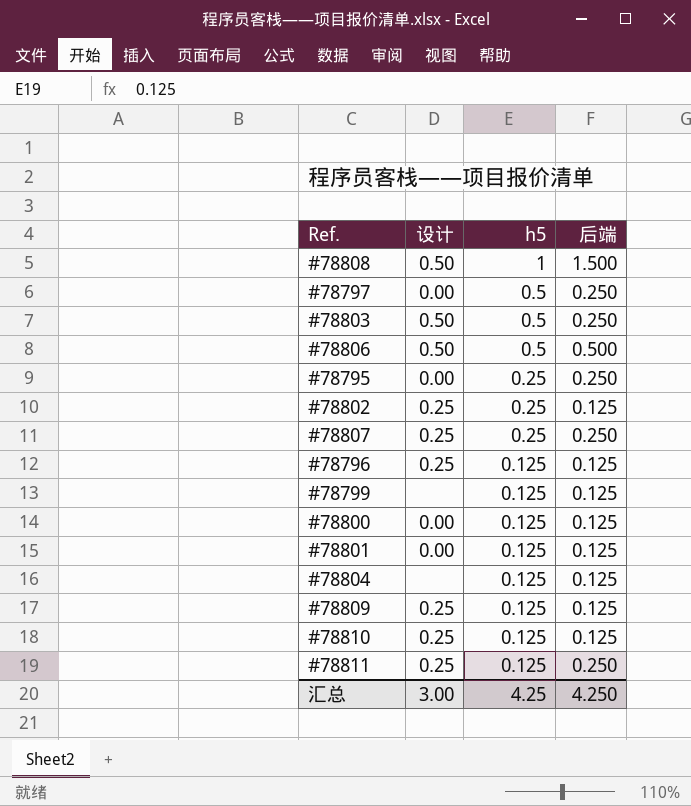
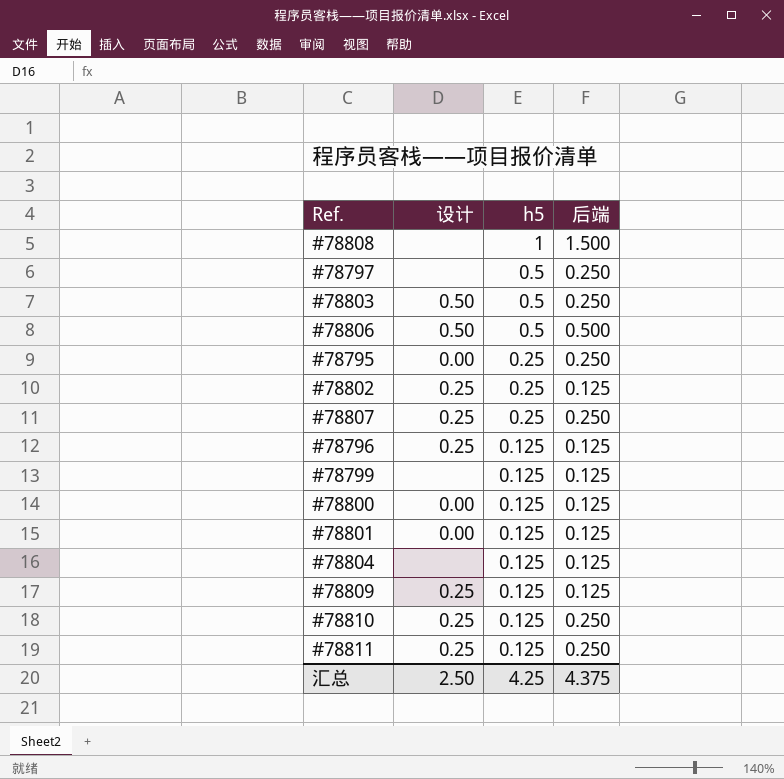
#78808 | 设计: 0.50 -> none
#78797 | 设计: 0.00 -> none
#78810 | 后端: 0.125 -> 0.250
汇总 | 设计: 3.00 -> 2.50
汇总 | 后端: 4.250 -> 4.375

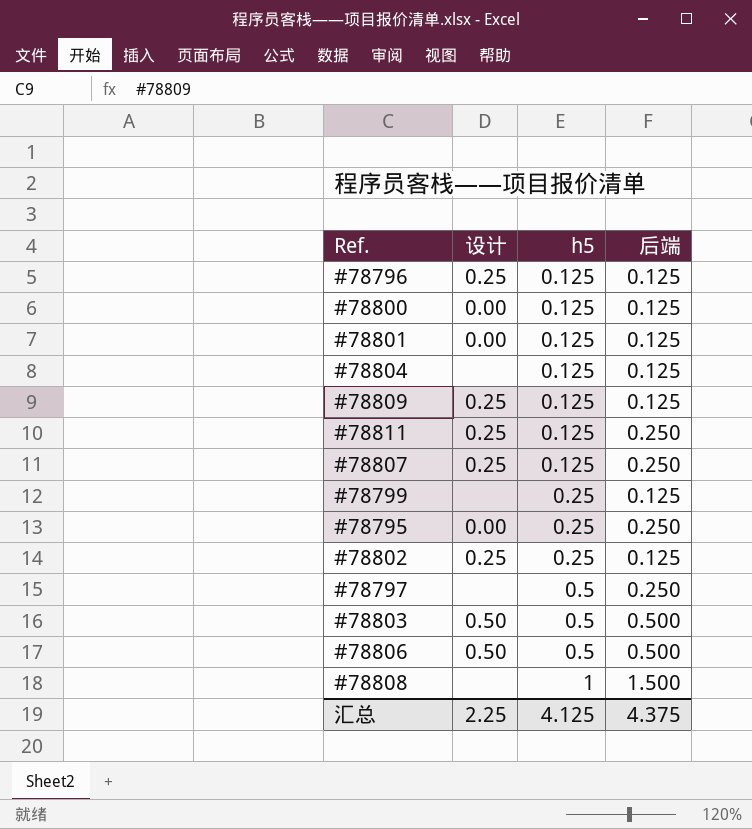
row order: h5 descending -> h5 ascending
row #78810: 0.25 | 0.125 | 0.250 -> none
#78807 | h5: 0.25 -> 0.125
#78799 | h5: 0.125 -> 0.25
#78803 | 后端: 0.250 -> 0.500
汇总 | 设计: 2.50 -> 2.25
汇总 | h5: 4.25 -> 4.125

